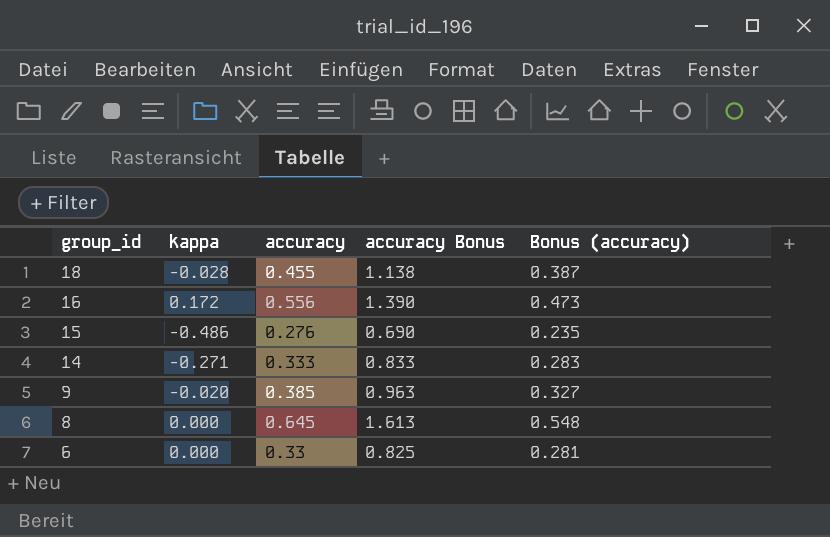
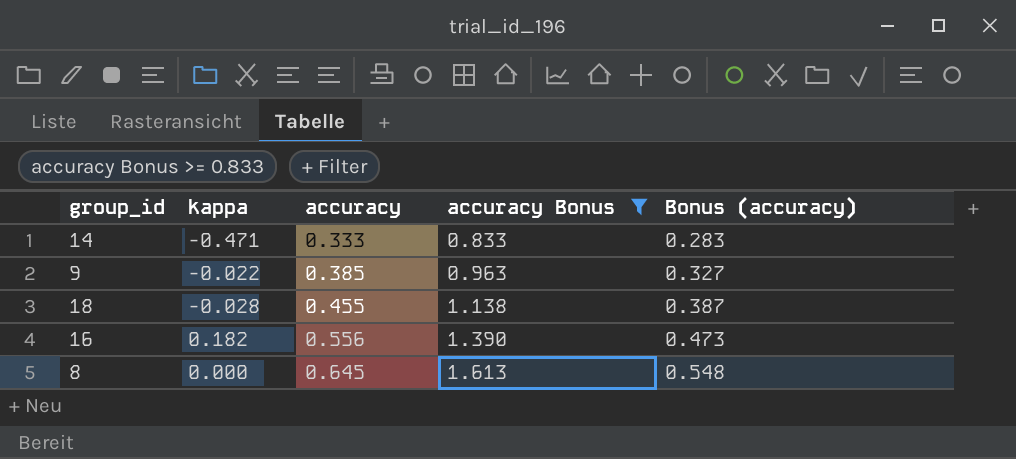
filter: none -> accuracy Bonus >= 0.833
row order: group_id descending -> accuracy ascending
14 | kappa: -0.271 -> -0.471
9 | kappa: -0.020 -> -0.022
16 | kappa: 0.172 -> 0.182

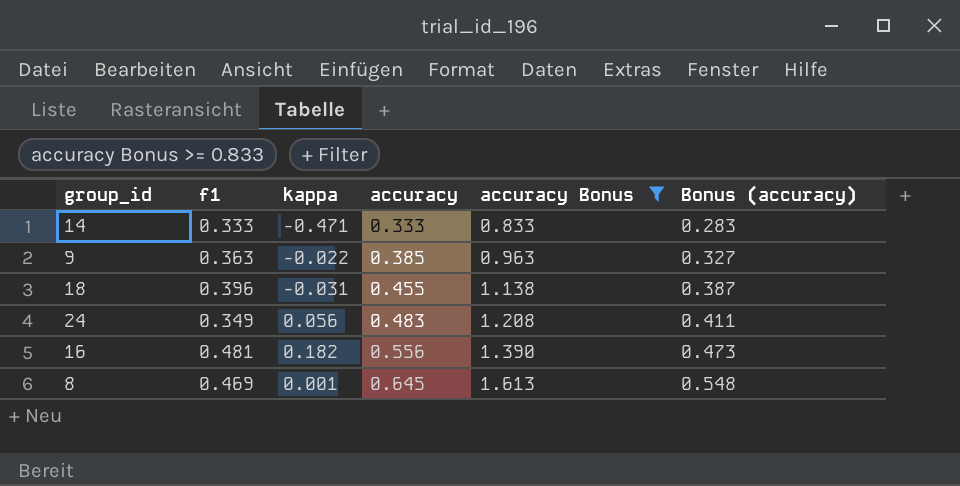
column f1 | position: none -> 2
18 | kappa: -0.028 -> -0.031
row 24: none -> 0.349 | 0.056 | 0.483 | 1.208 | 0.411
8 | kappa: 0.000 -> 0.001

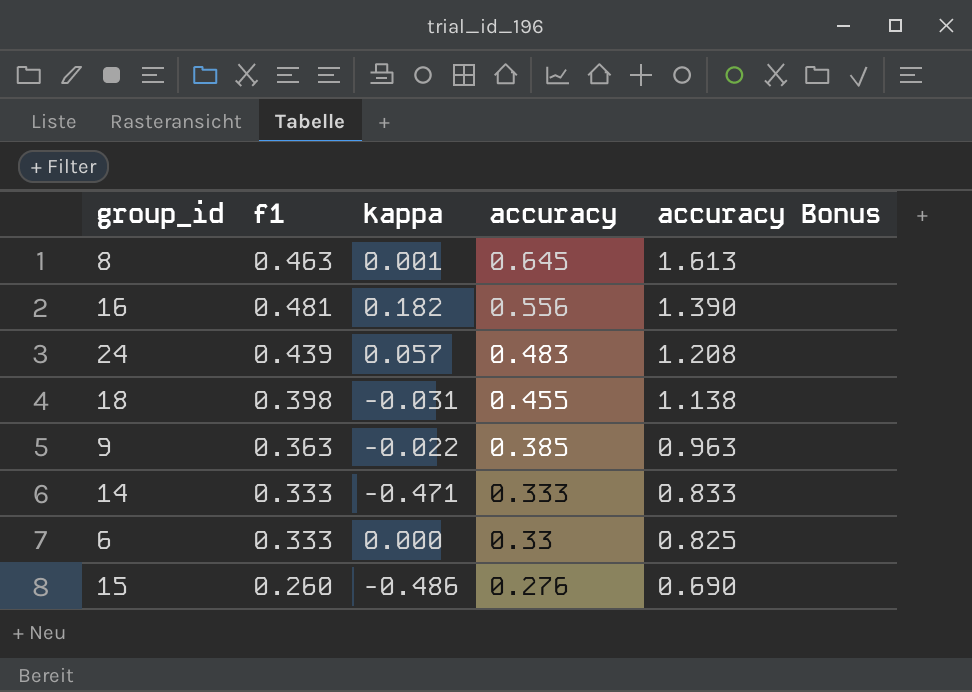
filter: accuracy Bonus >= 0.833 -> none
row order: accuracy ascending -> accuracy descending
column Bonus (accuracy) | formula: [accuracy] * 0.85 -> none
8 | f1: 0.469 -> 0.463
24 | f1: 0.349 -> 0.439
24 | kappa: 0.056 -> 0.057
18 | f1: 0.396 -> 0.398

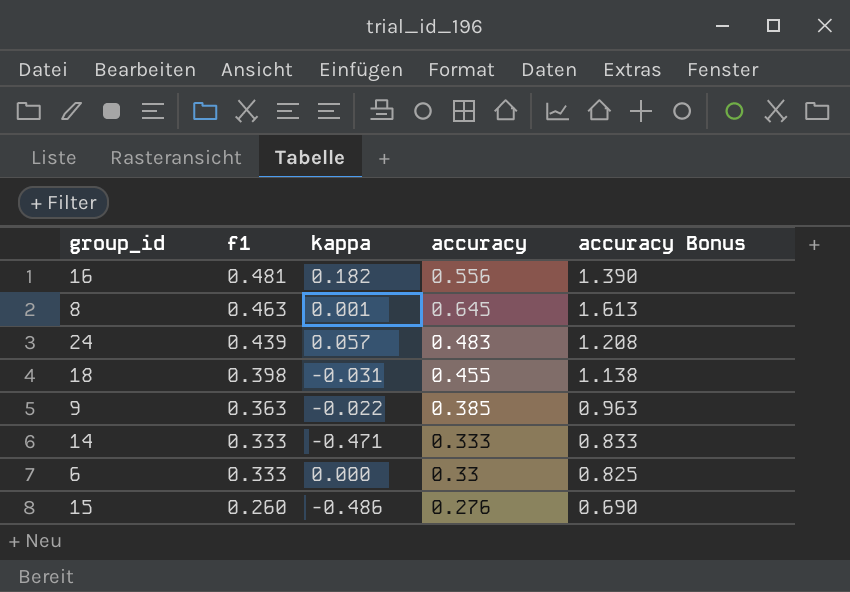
row order: accuracy descending -> f1 descending

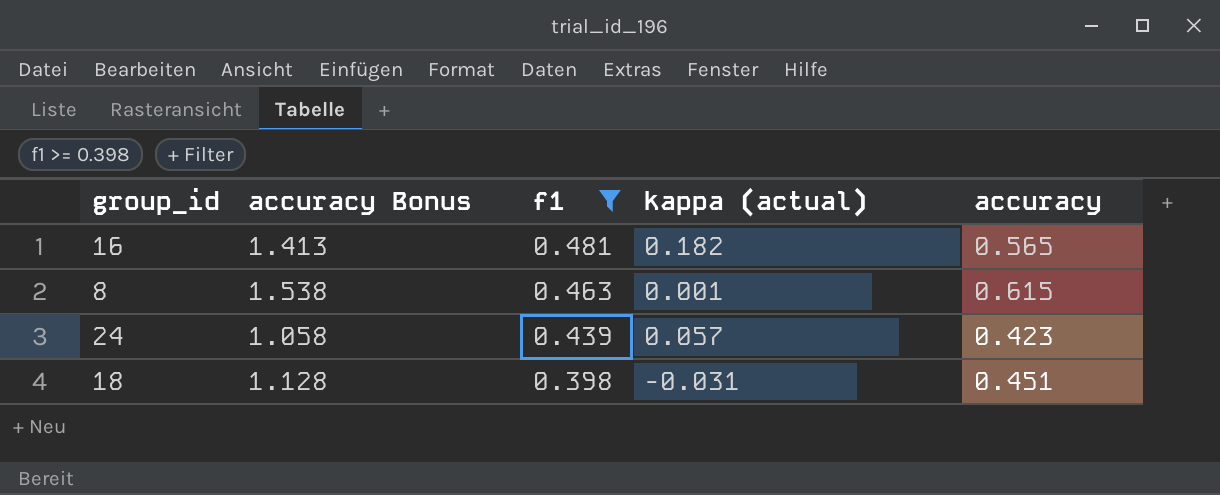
filter: none -> f1 >= 0.398
column accuracy Bonus | position: 5 -> 2
column name: kappa -> kappa (actual)
16 | accuracy Bonus: 1.390 -> 1.413
16 | accuracy: 0.556 -> 0.565
8 | accuracy Bonus: 1.613 -> 1.538
8 | accuracy: 0.645 -> 0.615
24 | accuracy Bonus: 1.208 -> 1.058
24 | accuracy: 0.483 -> 0.423
18 | accuracy Bonus: 1.138 -> 1.128
18 | accuracy: 0.455 -> 0.451

